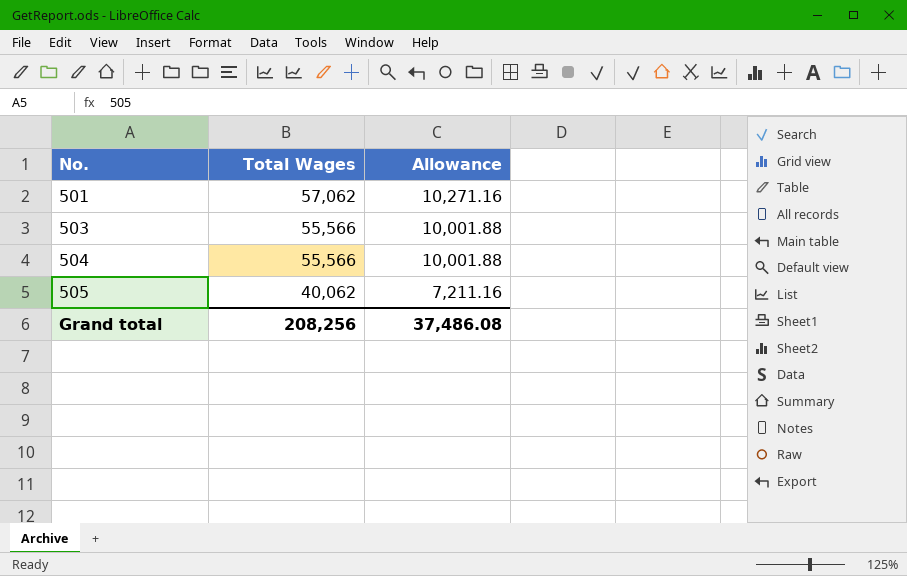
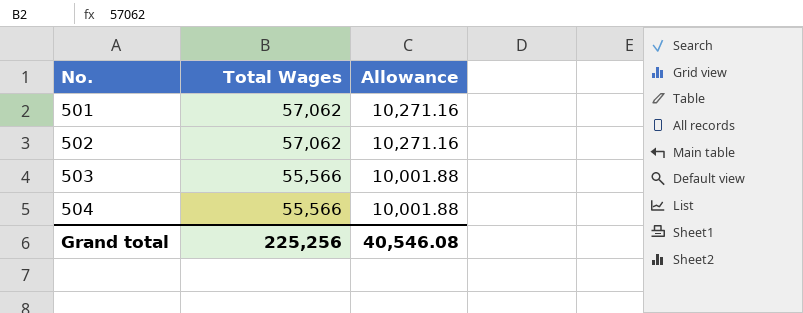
row 505: 40,062 | 7,211.16 -> none
row 502: none -> 57,062 | 10,271.16
Grand total | Total Wages: 208,256 -> 225,256
Grand total | Allowance: 37,486.08 -> 40,546.08

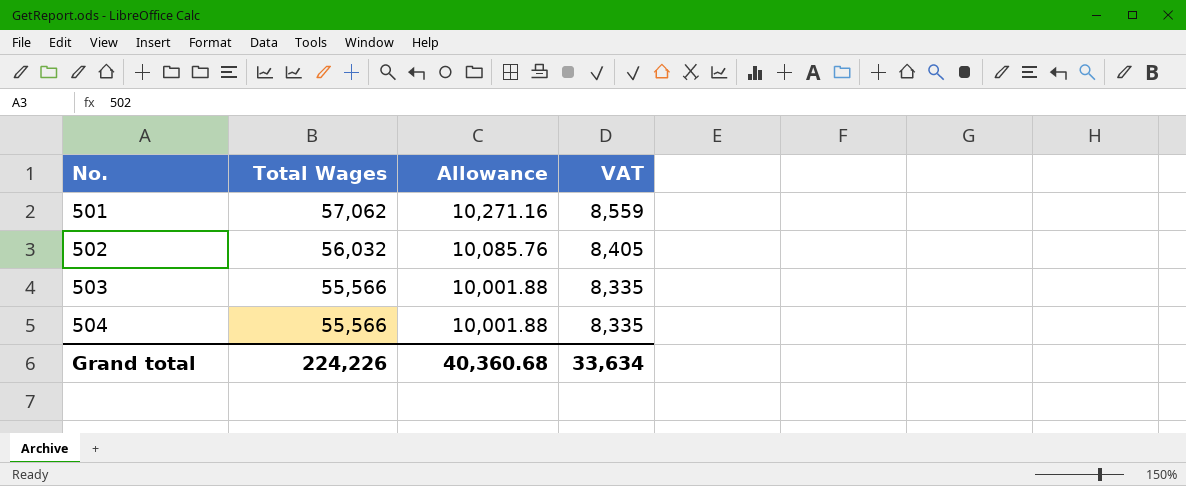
column VAT | formula: none -> [Total Wages] * 0.15
502 | Total Wages: 57,062 -> 56,032
502 | Allowance: 10,271.16 -> 10,085.76
Grand total | Total Wages: 225,256 -> 224,226
Grand total | Allowance: 40,546.08 -> 40,360.68

